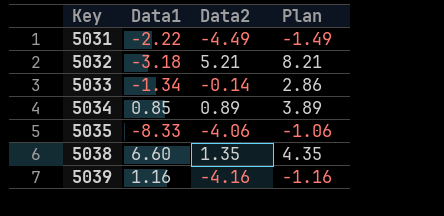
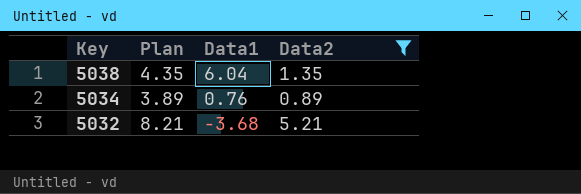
filter: none -> Data2 >= 0.89
row order: Key ascending -> Key descending
column Plan | position: 4 -> 2
5038 | Data1: 6.60 -> 6.04
5034 | Data1: 0.85 -> 0.76
5032 | Data1: -3.18 -> -3.68

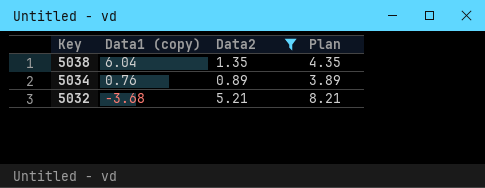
column name: Data1 -> Data1 (copy)
column Plan | position: 2 -> 4

